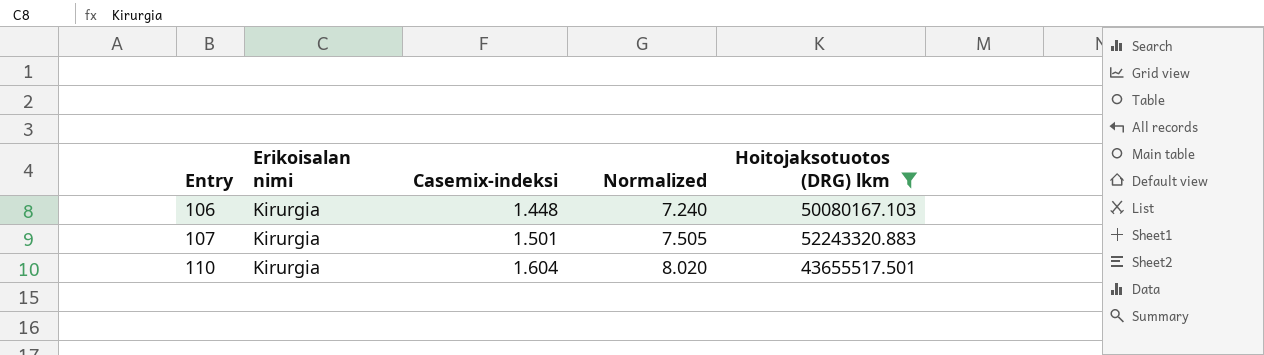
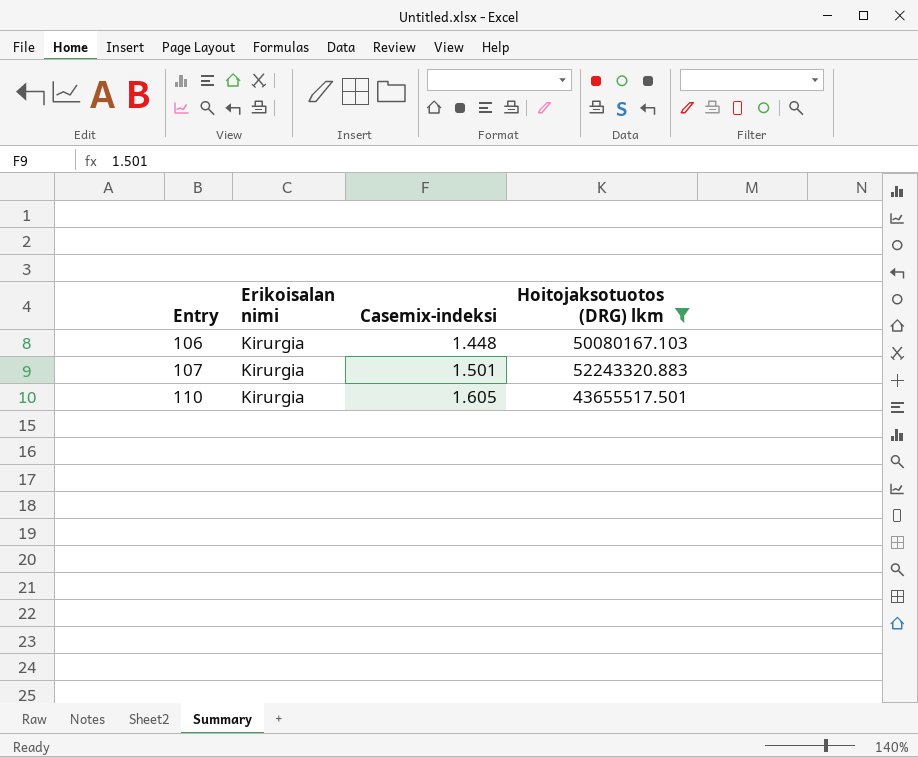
column Normalized | formula: [Casemix-indeksi] * 5 -> none
110 | Casemix-indeksi: 1.604 -> 1.605

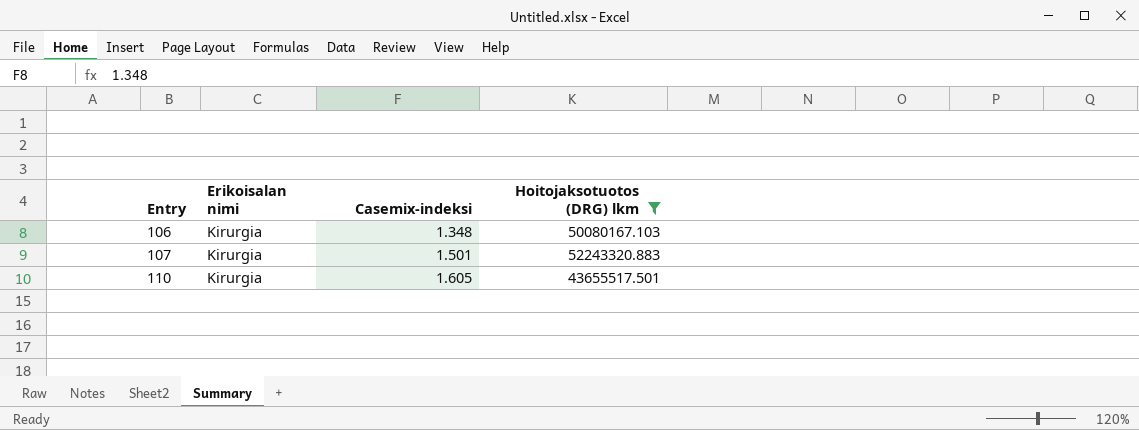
106 | Casemix-indeksi: 1.448 -> 1.348

